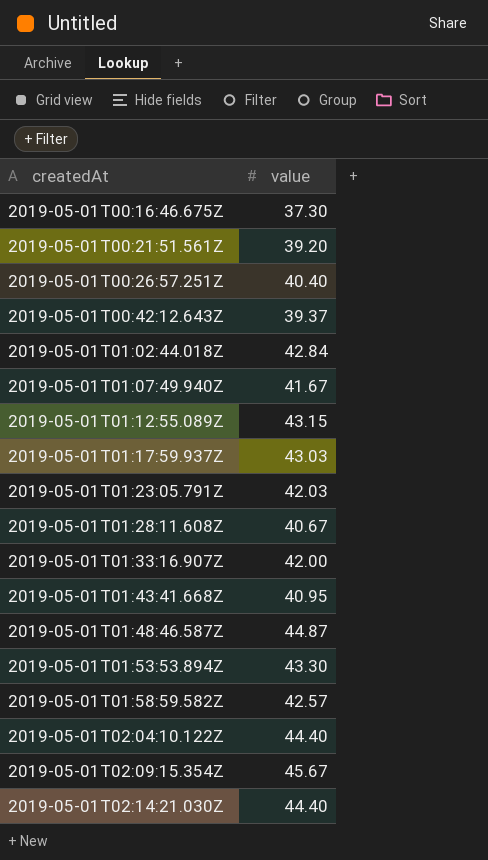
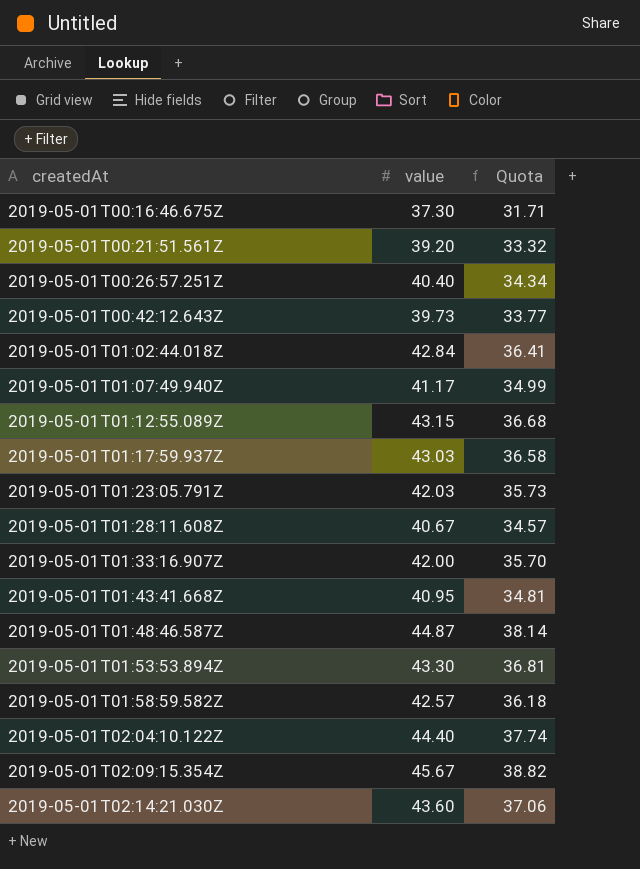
column Quota | formula: none -> [value] * 0.85
2019-05-01T00:42:12.643Z | value: 39.37 -> 39.73
2019-05-01T01:07:49.940Z | value: 41.67 -> 41.17
2019-05-01T02:14:21.030Z | value: 44.40 -> 43.60

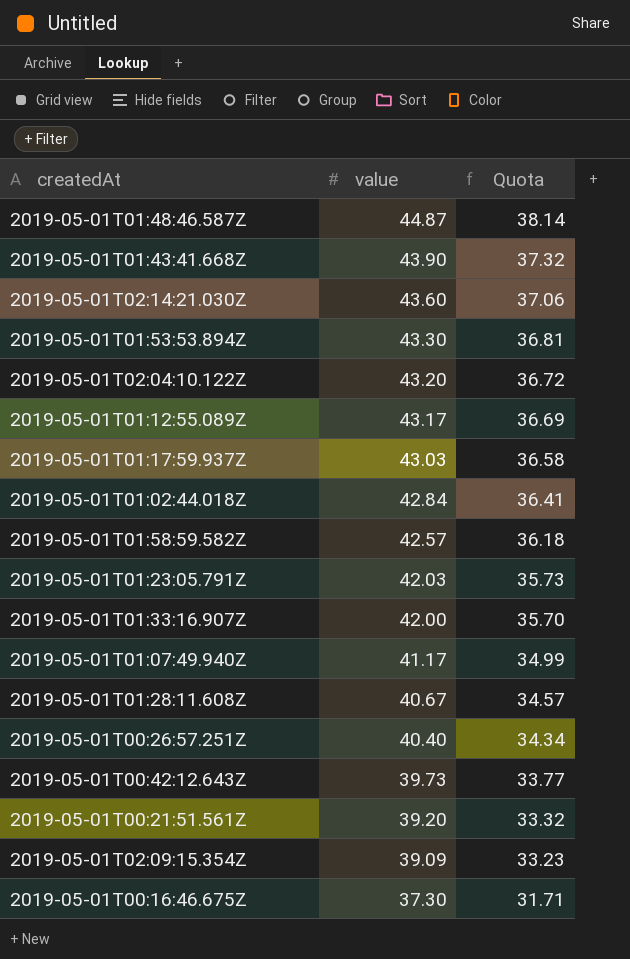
row order: createdAt ascending -> value descending
2019-05-01T01:43:41.668Z | value: 40.95 -> 43.90
2019-05-01T01:43:41.668Z | Quota: 34.81 -> 37.32
2019-05-01T02:04:10.122Z | value: 44.40 -> 43.20
2019-05-01T02:04:10.122Z | Quota: 37.74 -> 36.72
2019-05-01T01:12:55.089Z | value: 43.15 -> 43.17
2019-05-01T01:12:55.089Z | Quota: 36.68 -> 36.69
2019-05-01T02:09:15.354Z | value: 45.67 -> 39.09
2019-05-01T02:09:15.354Z | Quota: 38.82 -> 33.23

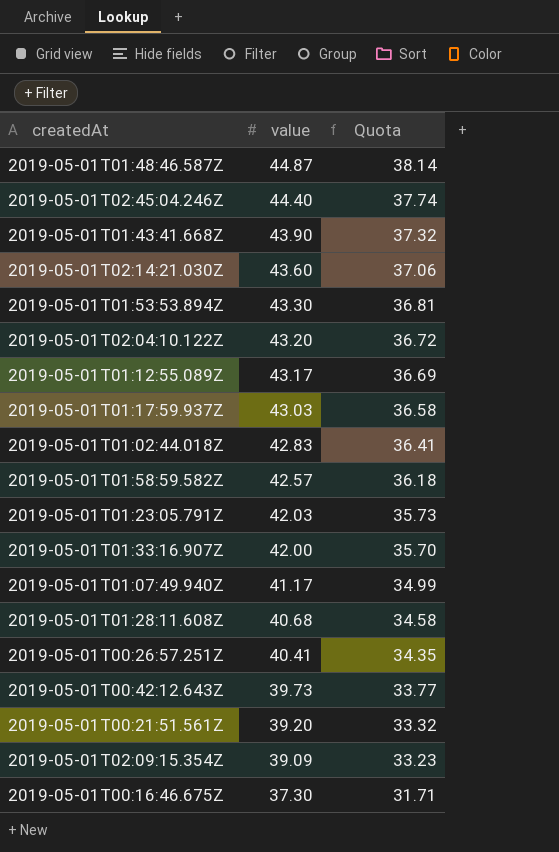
row 2019-05-01T02:45:04.246Z: none -> 44.40 | 37.74
2019-05-01T01:02:44.018Z | value: 42.84 -> 42.83
2019-05-01T01:28:11.608Z | value: 40.67 -> 40.68
2019-05-01T01:28:11.608Z | Quota: 34.57 -> 34.58
2019-05-01T00:26:57.251Z | value: 40.40 -> 40.41
2019-05-01T00:26:57.251Z | Quota: 34.34 -> 34.35

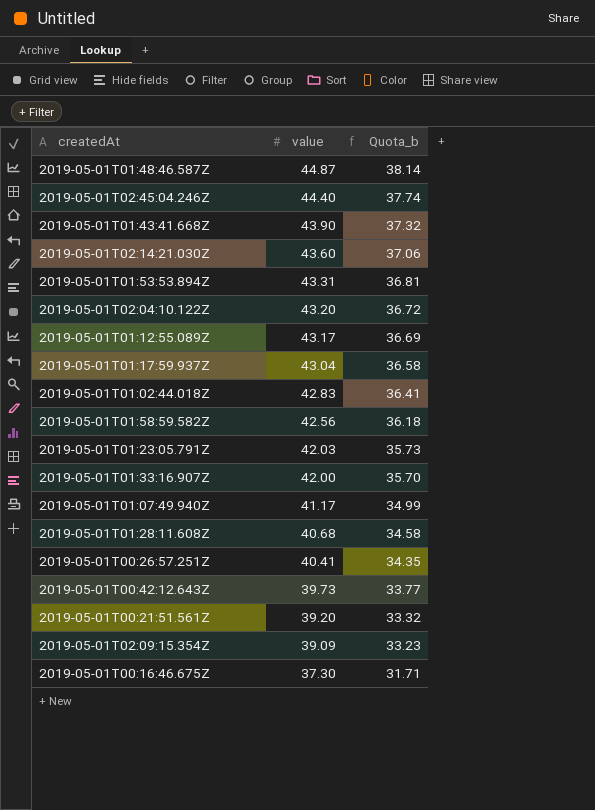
column name: Quota -> Quota_b
2019-05-01T01:53:53.894Z | value: 43.30 -> 43.31
2019-05-01T01:17:59.937Z | value: 43.03 -> 43.04
2019-05-01T01:58:59.582Z | value: 42.57 -> 42.56

